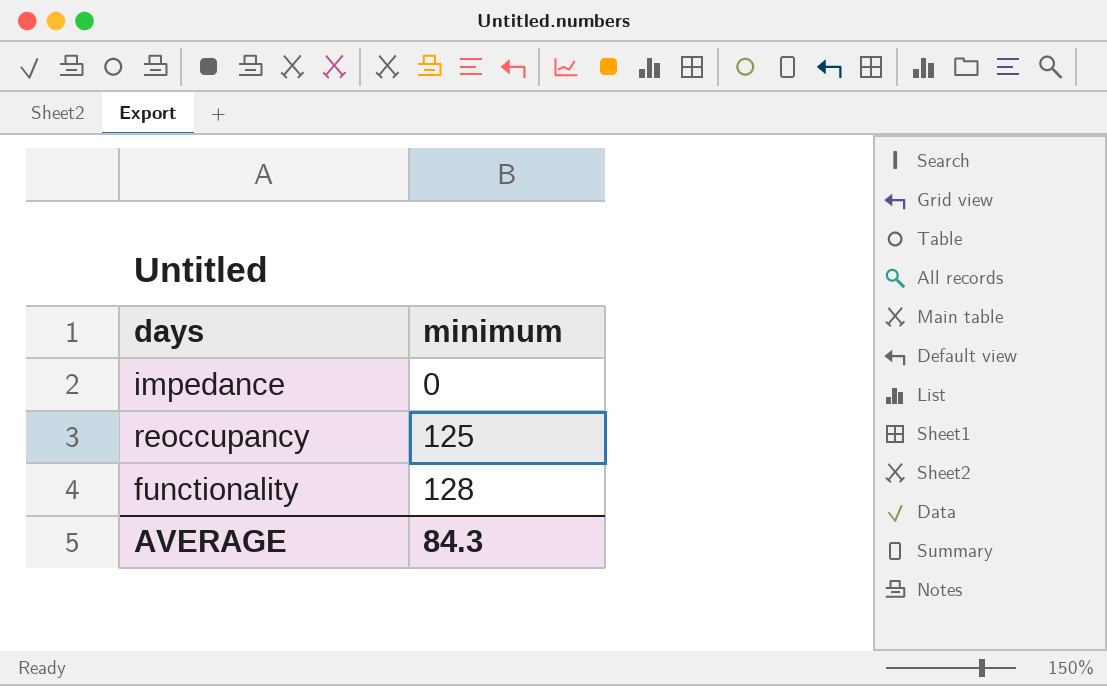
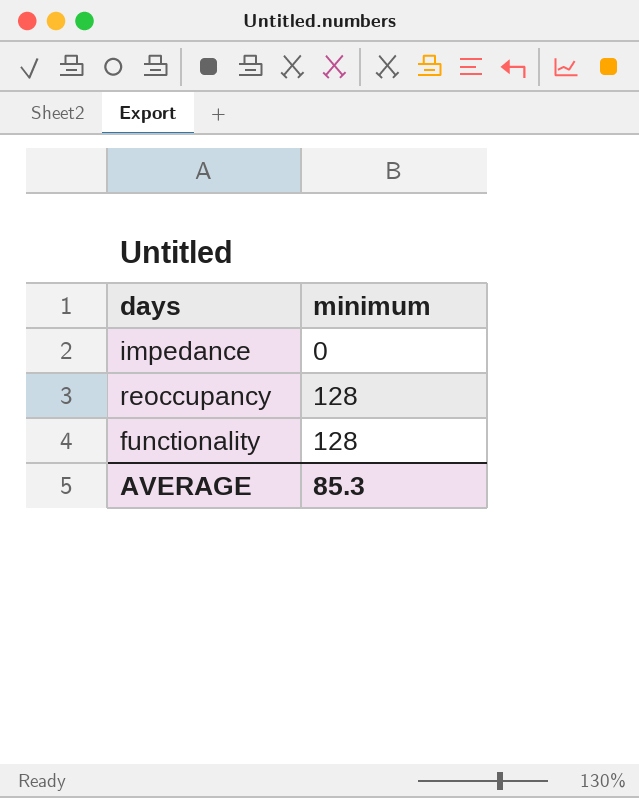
reoccupancy | minimum: 125 -> 128
AVERAGE | minimum: 84.3 -> 85.3

